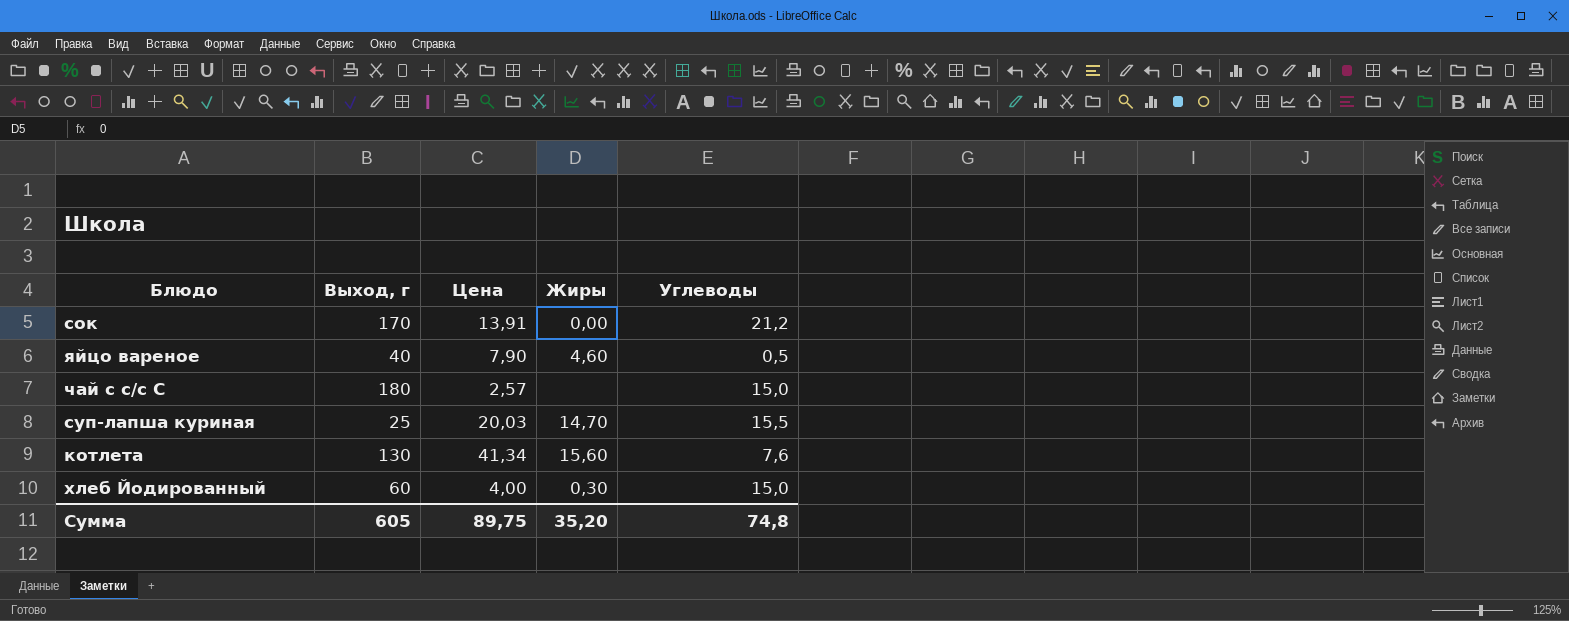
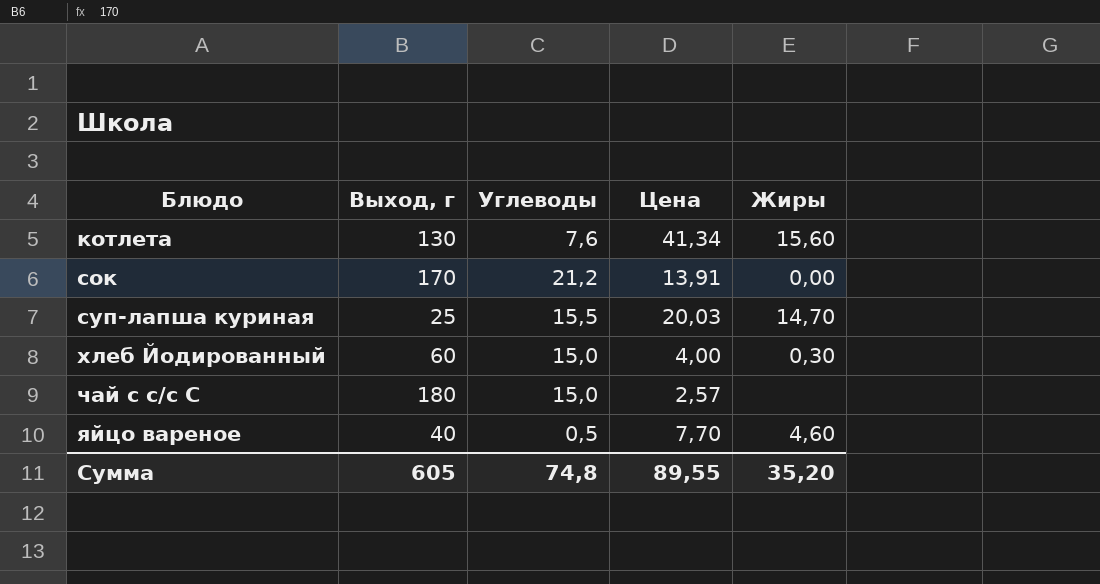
row order: none -> Блюдо ascending
column Углеводы | position: 5 -> 3
яйцо вареное | Цена: 7,90 -> 7,70
Сумма | Цена: 89,75 -> 89,55

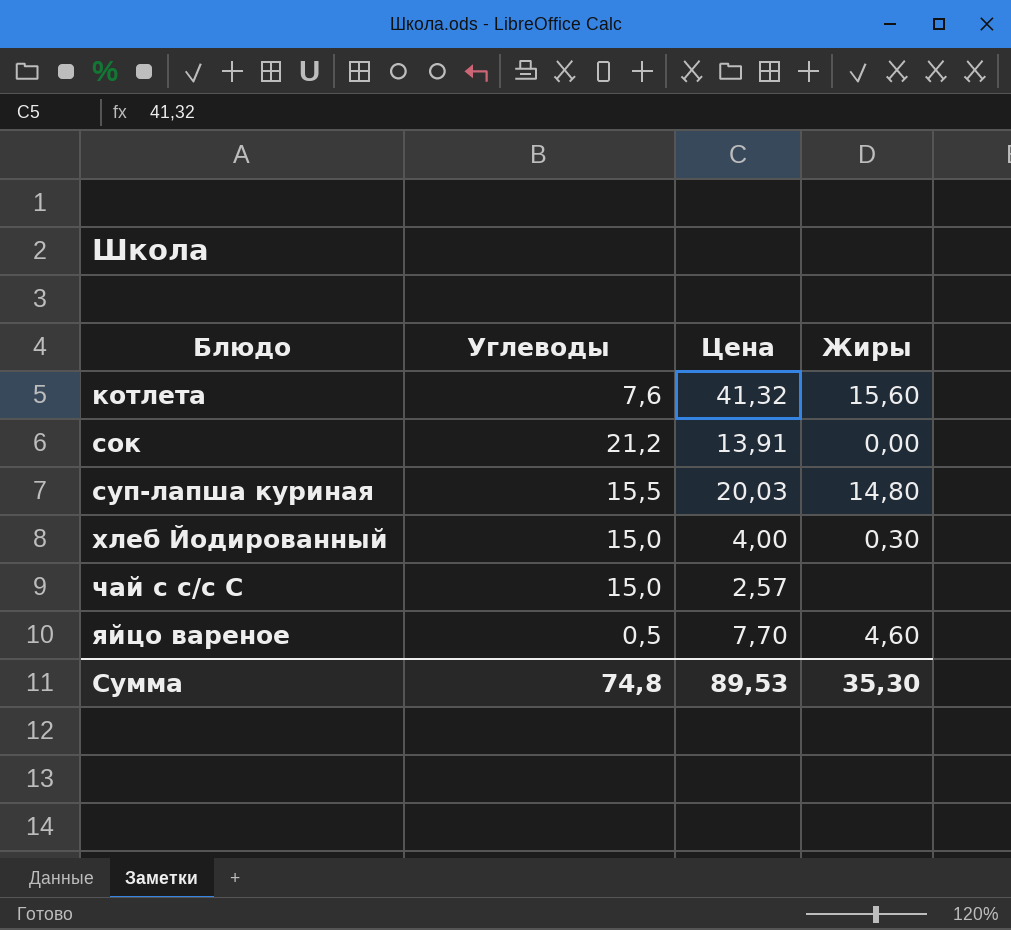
column Выход, г | position: 2 -> none
котлета | Цена: 41,34 -> 41,32
суп-лапша куриная | Жиры: 14,70 -> 14,80
Сумма | Цена: 89,55 -> 89,53
Сумма | Жиры: 35,20 -> 35,30

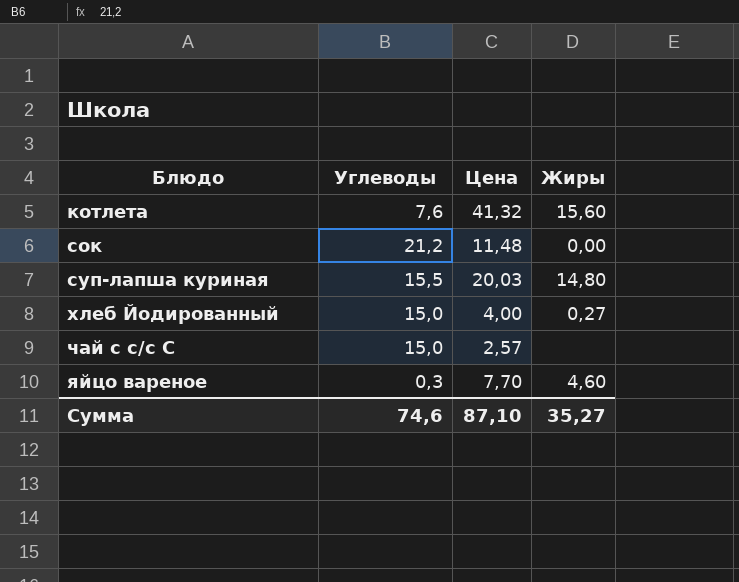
сок | Цена: 13,91 -> 11,48
хлеб Йодированный | Жиры: 0,30 -> 0,27
яйцо вареное | Углеводы: 0,5 -> 0,3
Сумма | Углеводы: 74,8 -> 74,6
Сумма | Цена: 89,53 -> 87,10
Сумма | Жиры: 35,30 -> 35,27

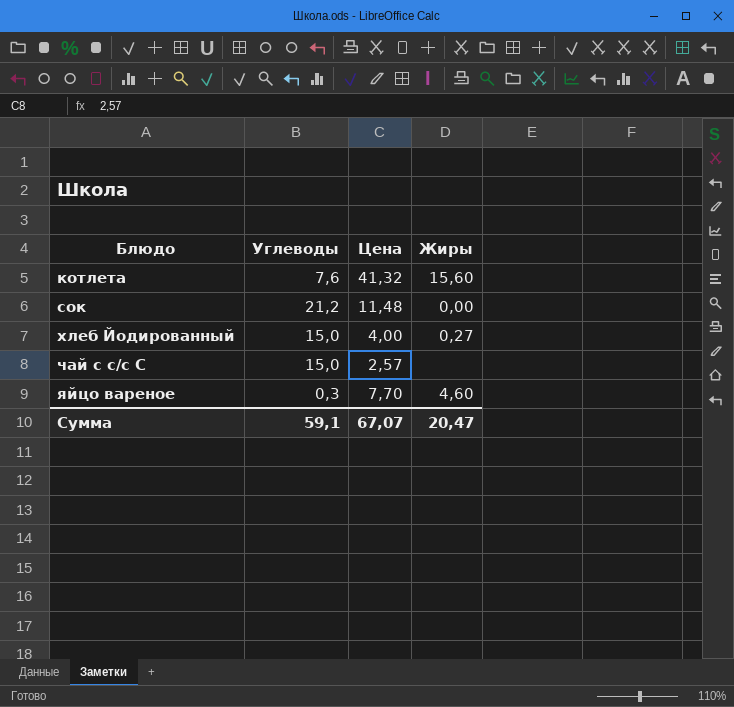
row суп-лапша куриная: 15,5 | 20,03 | 14,80 -> none
Сумма | Углеводы: 74,6 -> 59,1
Сумма | Цена: 87,10 -> 67,07
Сумма | Жиры: 35,27 -> 20,47

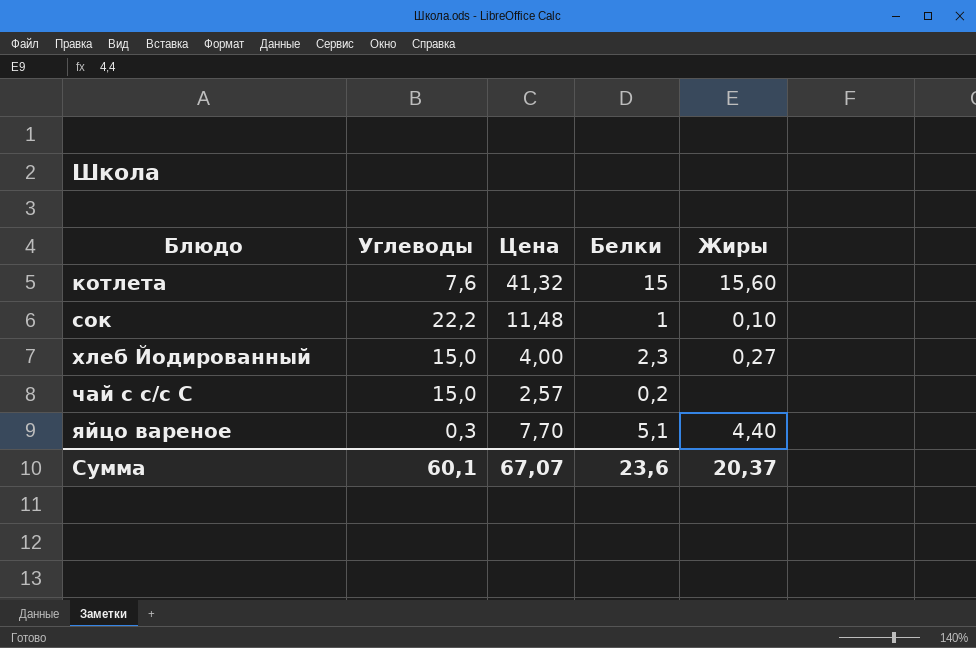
column Белки | position: none -> 4
сок | Углеводы: 21,2 -> 22,2
сок | Жиры: 0,00 -> 0,10
яйцо вареное | Жиры: 4,60 -> 4,40
Сумма | Углеводы: 59,1 -> 60,1
Сумма | Жиры: 20,47 -> 20,37

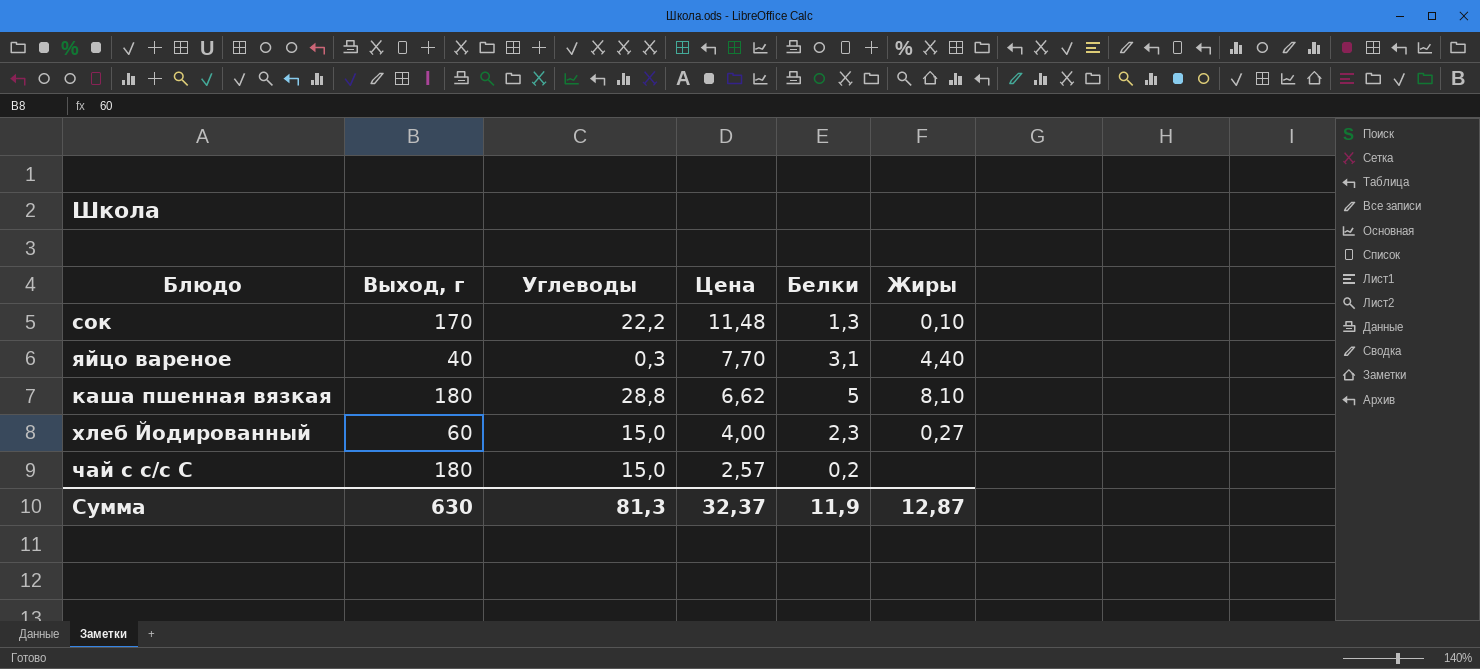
row order: Блюдо ascending -> Цена descending
column Выход, г | position: none -> 2
row котлета: 7,6 | 41,32 | 15 | 15,60 -> none
сок | Белки: 1 -> 1,3
яйцо вареное | Белки: 5,1 -> 3,1
row каша пшенная вязкая: none -> 180 | 28,8 | 6,62 | 5 | 8,10
Сумма | Углеводы: 60,1 -> 81,3
Сумма | Цена: 67,07 -> 32,37
Сумма | Белки: 23,6 -> 11,9
Сумма | Жиры: 20,37 -> 12,87

